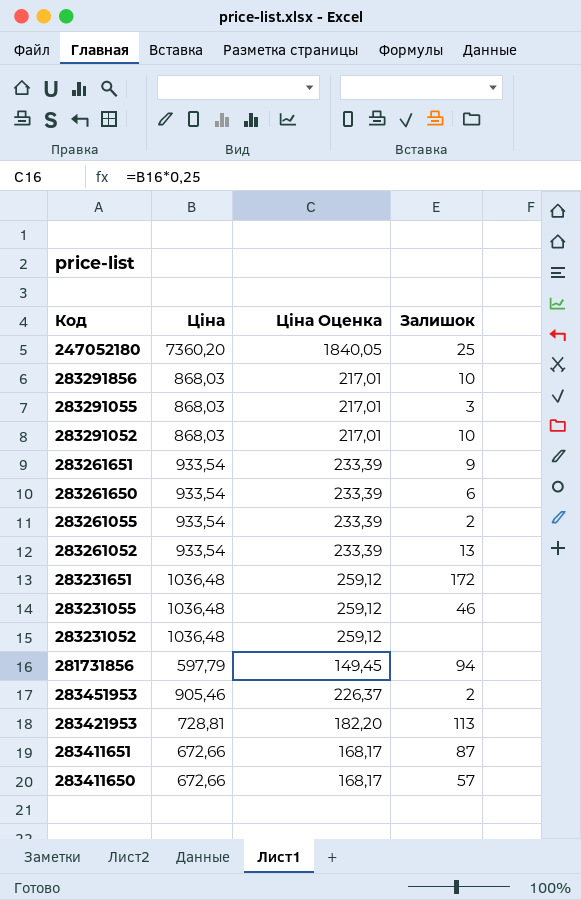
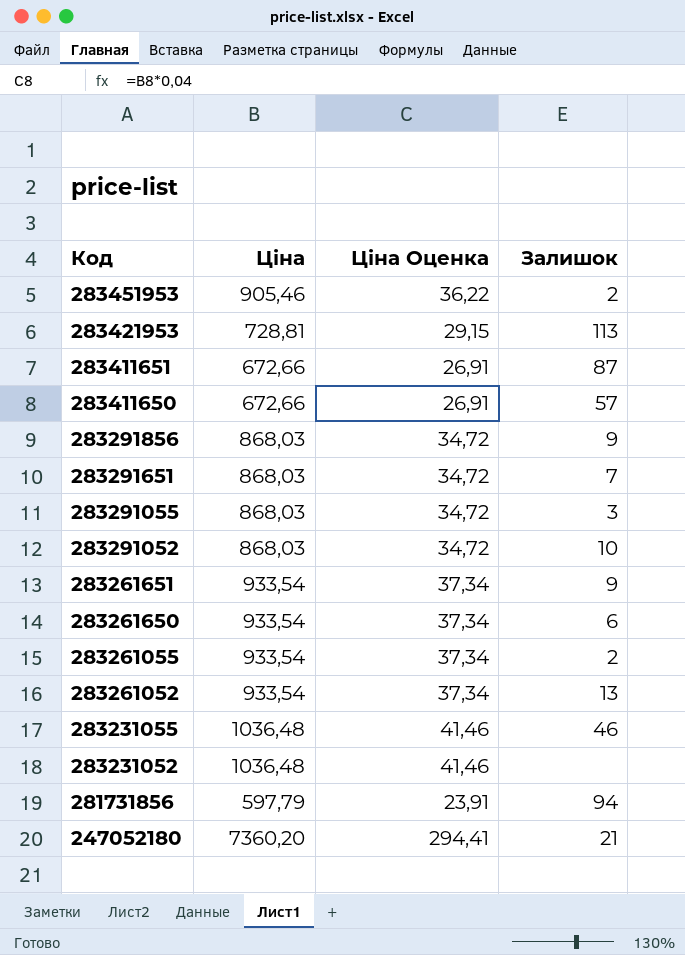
row order: none -> Код descending
column Ціна Оценка | formula: [Ціна] * 0,25 -> [Ціна] * 0,04
row 283231651: 1036,48 | 259,12 | 172 -> none
283291856 | Залишок: 10 -> 9
row 283291651: none -> 868,03 | 34,72 | 7
247052180 | Залишок: 25 -> 21

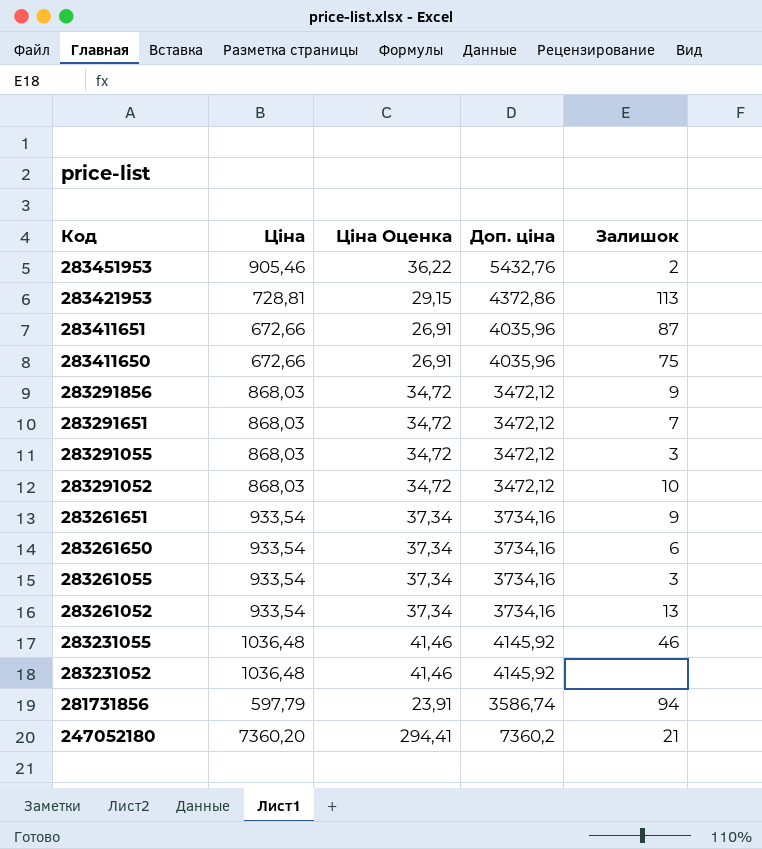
column Доп. ціна | position: none -> 4
283411650 | Залишок: 57 -> 75
283261055 | Залишок: 2 -> 3

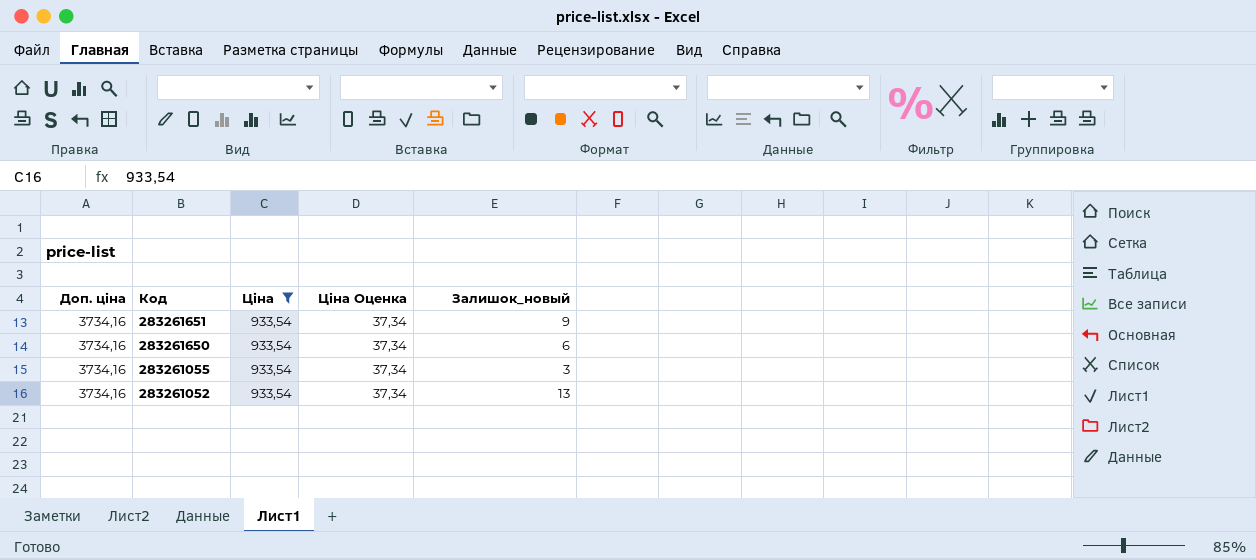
filter: none -> Ціна = 933,54
column Доп. ціна | position: 4 -> 1
column name: Залишок -> Залишок_новый

